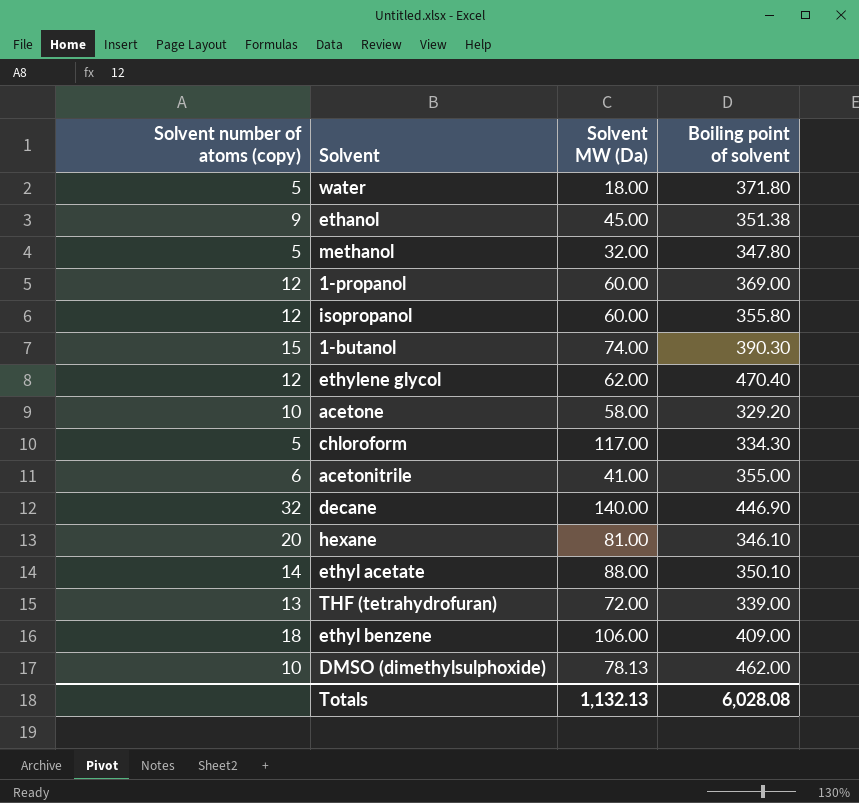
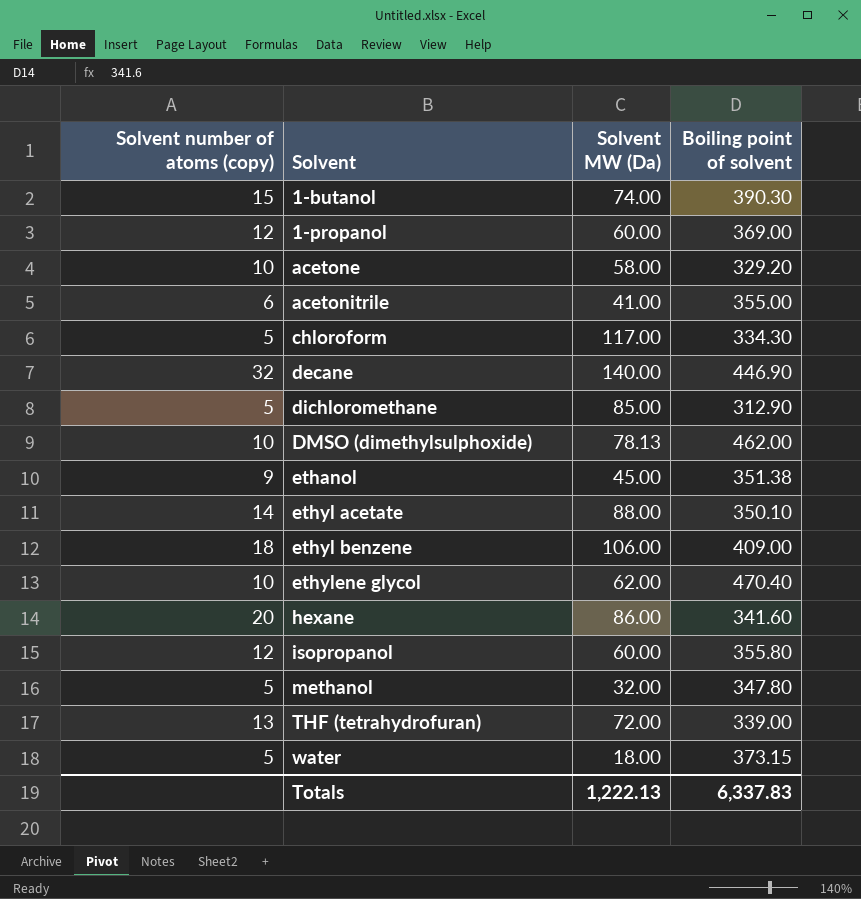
row order: none -> Solvent ascending
row dichloromethane: none -> 5 | 85.00 | 312.90
ethylene glycol | Solvent number of atoms (copy): 12 -> 10
hexane | Solvent MW (Da): 81.00 -> 86.00
hexane | Boiling point of solvent: 346.10 -> 341.60
water | Boiling point of solvent: 371.80 -> 373.15
Totals | Solvent MW (Da): 1,132.13 -> 1,222.13
Totals | Boiling point of solvent: 6,028.08 -> 6,337.83

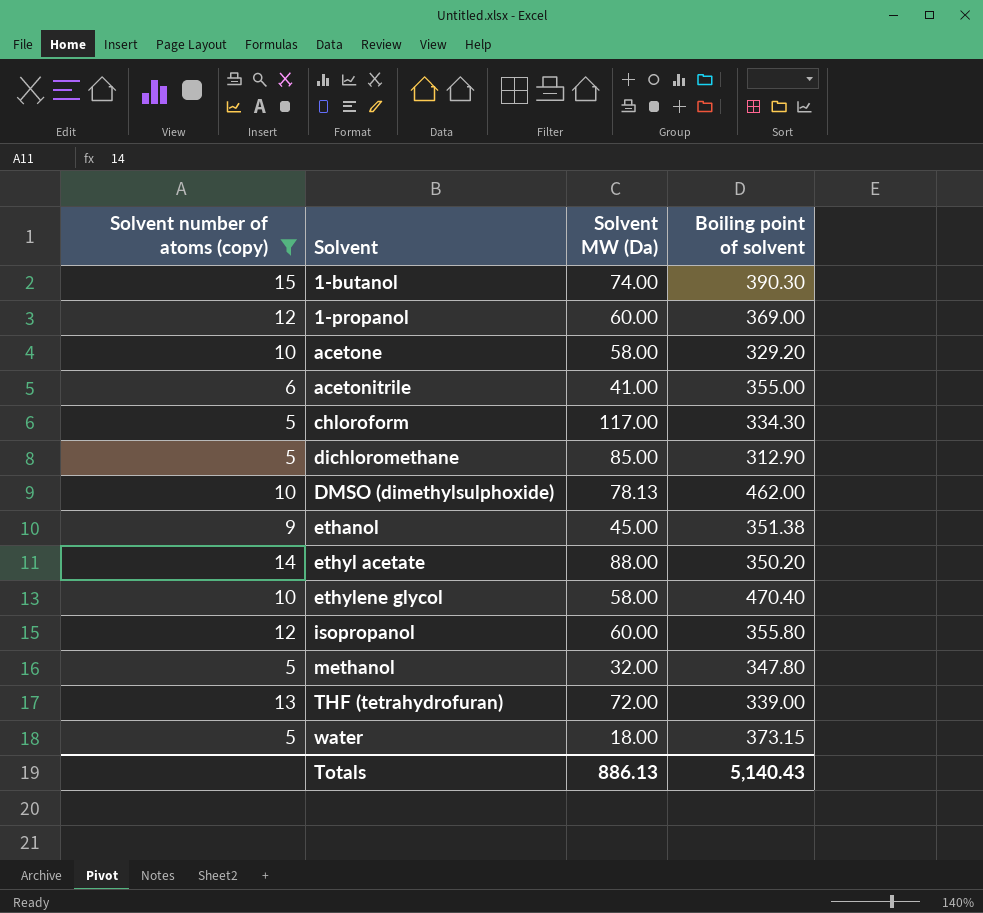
filter: none -> Solvent number of atoms (copy) <= 15
ethyl acetate | Boiling point of solvent: 350.10 -> 350.20
ethylene glycol | Solvent MW (Da): 62.00 -> 58.00
Totals | Solvent MW (Da): 1,222.13 -> 886.13
Totals | Boiling point of solvent: 6,337.83 -> 5,140.43

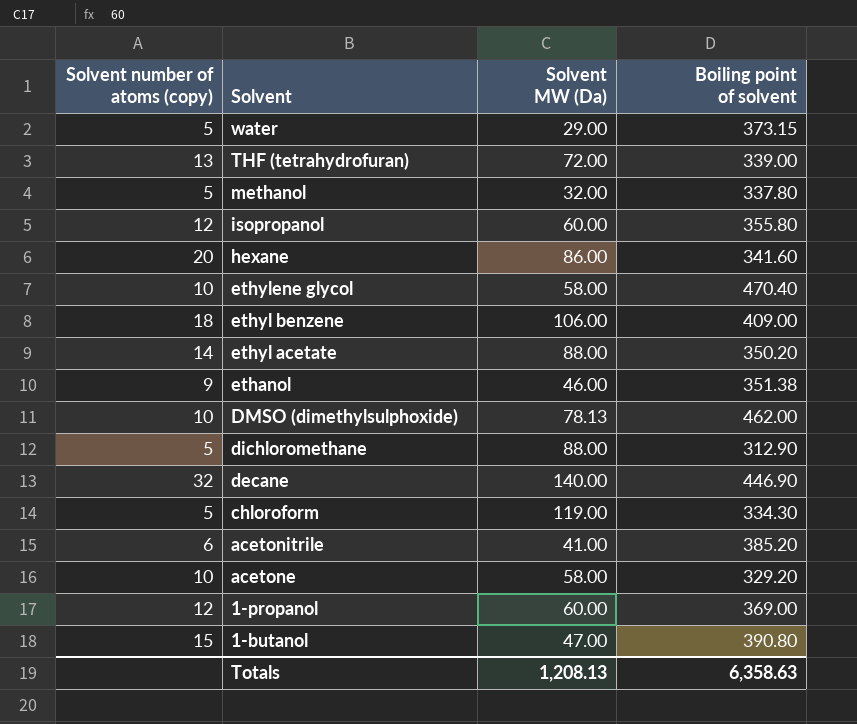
filter: Solvent number of atoms (copy) <= 15 -> none
row order: Solvent ascending -> Solvent descending
water | Solvent MW (Da): 18.00 -> 29.00
methanol | Boiling point of solvent: 347.80 -> 337.80
ethanol | Solvent MW (Da): 45.00 -> 46.00
dichloromethane | Solvent MW (Da): 85.00 -> 88.00
chloroform | Solvent MW (Da): 117.00 -> 119.00
acetonitrile | Boiling point of solvent: 355.00 -> 385.20
1-butanol | Solvent MW (Da): 74.00 -> 47.00
1-butanol | Boiling point of solvent: 390.30 -> 390.80
Totals | Solvent MW (Da): 886.13 -> 1,208.13
Totals | Boiling point of solvent: 5,140.43 -> 6,358.63

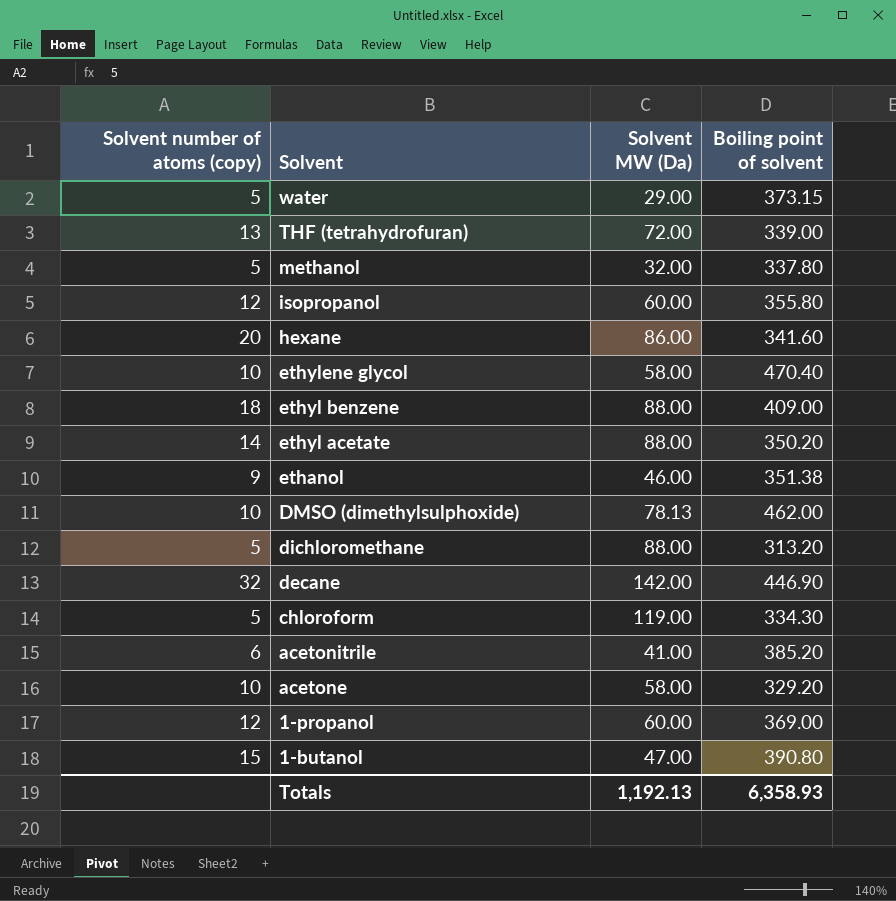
ethyl benzene | Solvent MW (Da): 106.00 -> 88.00
dichloromethane | Boiling point of solvent: 312.90 -> 313.20
decane | Solvent MW (Da): 140.00 -> 142.00
Totals | Solvent MW (Da): 1,208.13 -> 1,192.13
Totals | Boiling point of solvent: 6,358.63 -> 6,358.93

